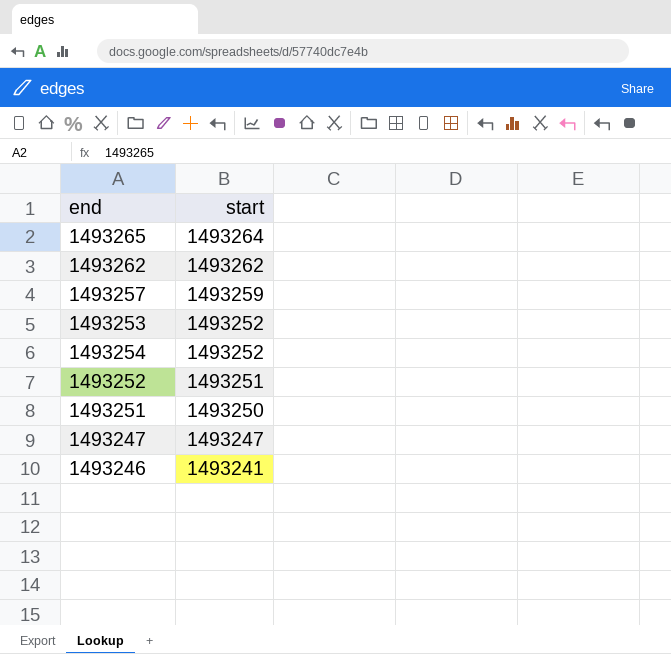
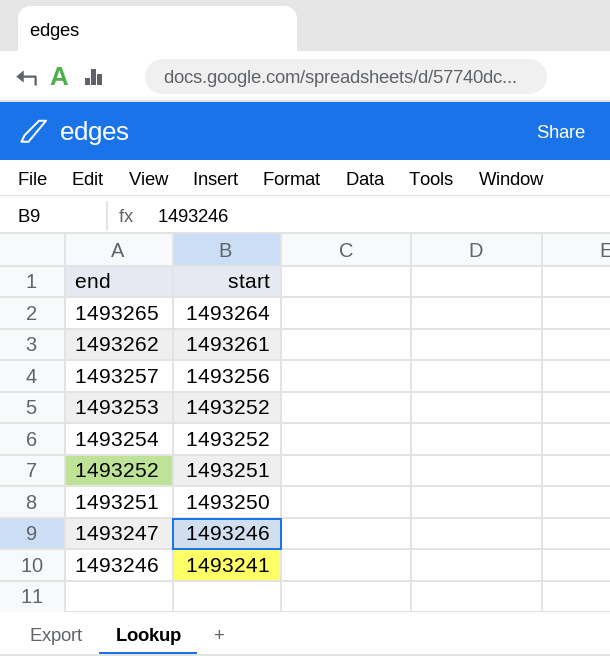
1493262 | start: 1493262 -> 1493261
1493257 | start: 1493259 -> 1493256
1493247 | start: 1493247 -> 1493246

